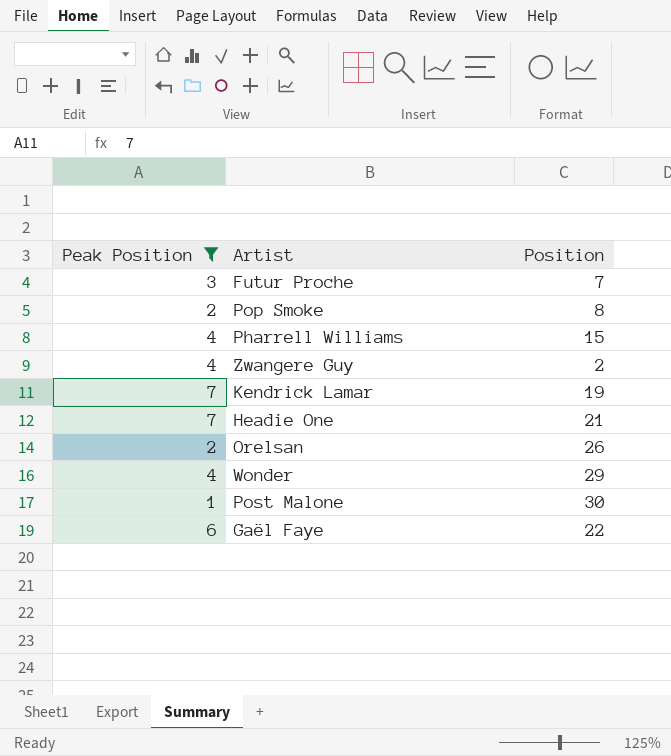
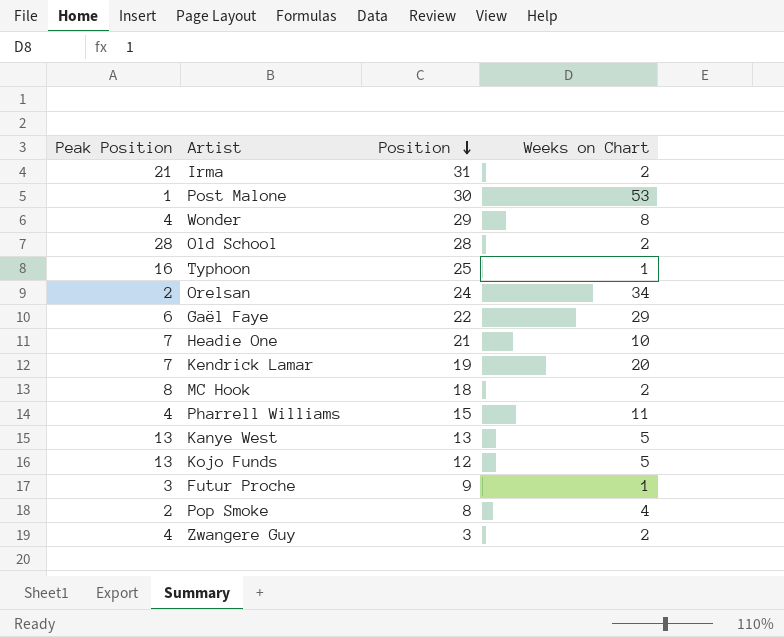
filter: Peak Position <= 7 -> none
row order: none -> Position descending
column Weeks on Chart | position: none -> 4
Orelsan | Position: 26 -> 24
Futur Proche | Position: 7 -> 9
Zwangere Guy | Position: 2 -> 3

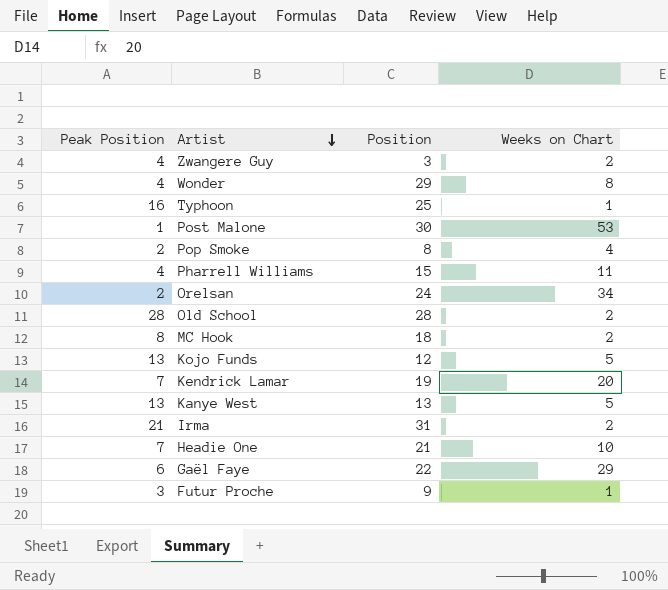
row order: Position descending -> Artist descending

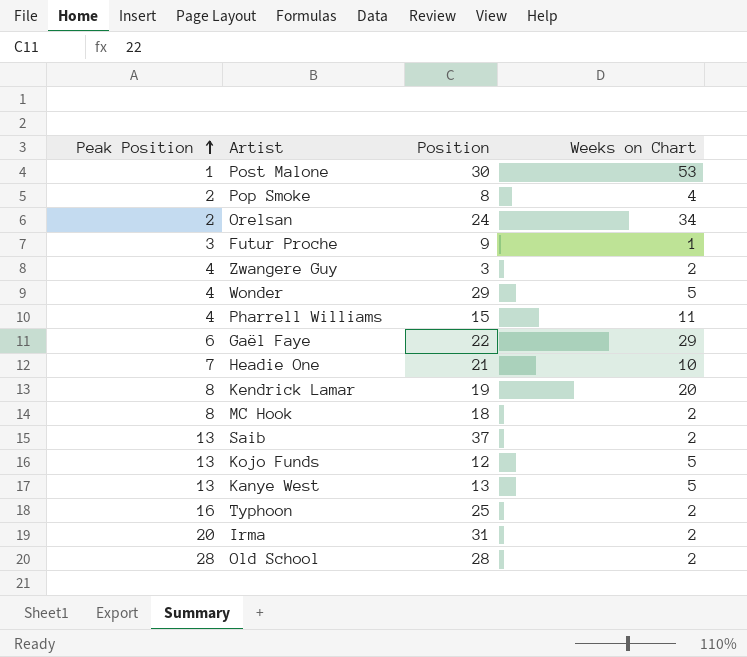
row order: Artist descending -> Peak Position ascending
Wonder | Weeks on Chart: 8 -> 5
Kendrick Lamar | Peak Position: 7 -> 8
row Saib: none -> 13 | 37 | 2
Typhoon | Weeks on Chart: 1 -> 2
Irma | Peak Position: 21 -> 20

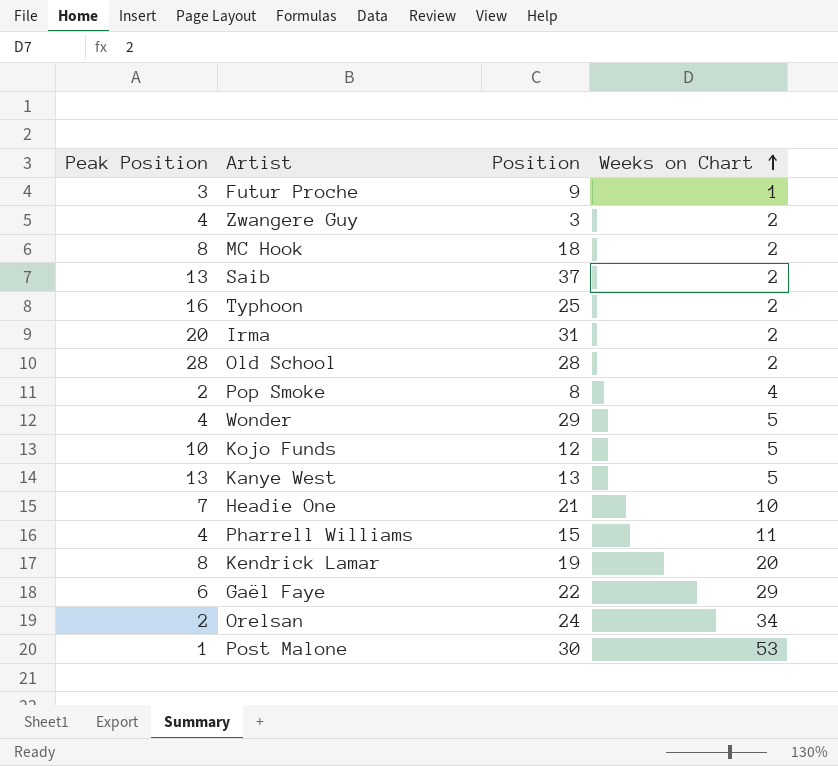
row order: Peak Position ascending -> Weeks on Chart ascending
Kojo Funds | Peak Position: 13 -> 10

